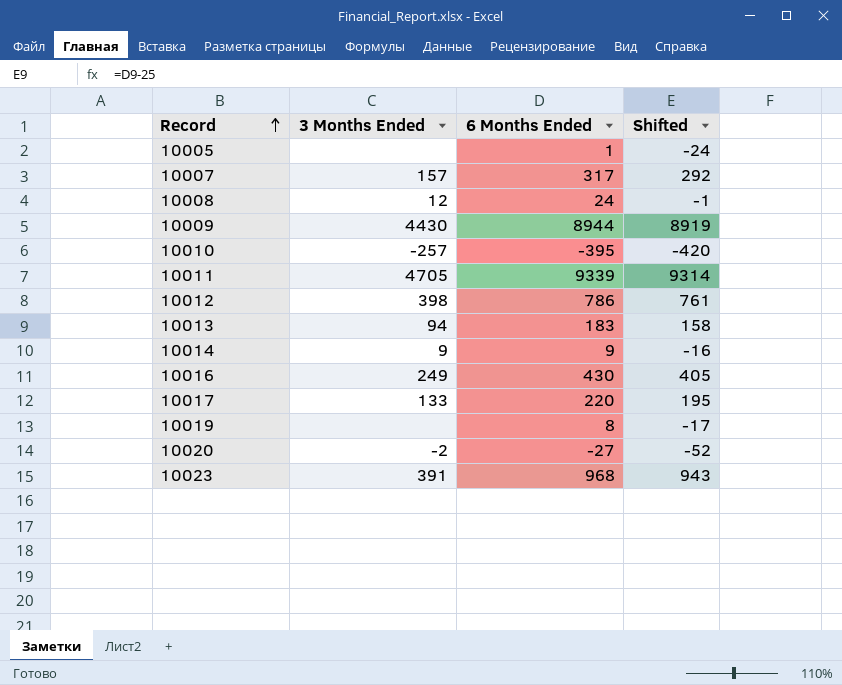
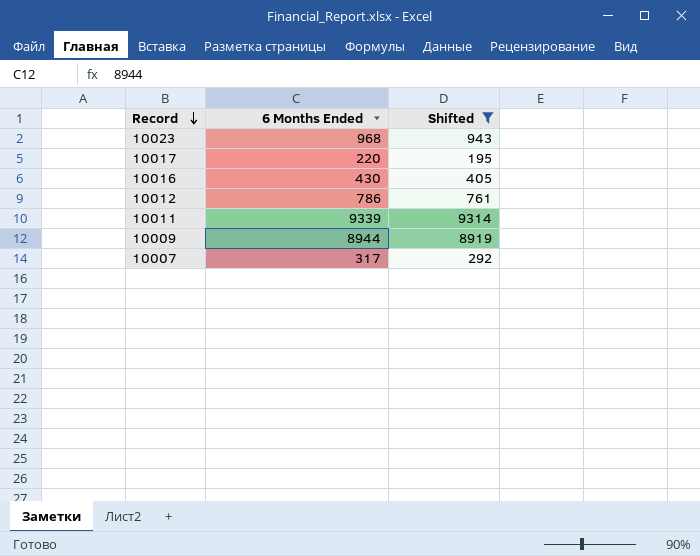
filter: none -> Shifted >= 195
row order: Record ascending -> Record descending
column 3 Months Ended | position: 2 -> none

